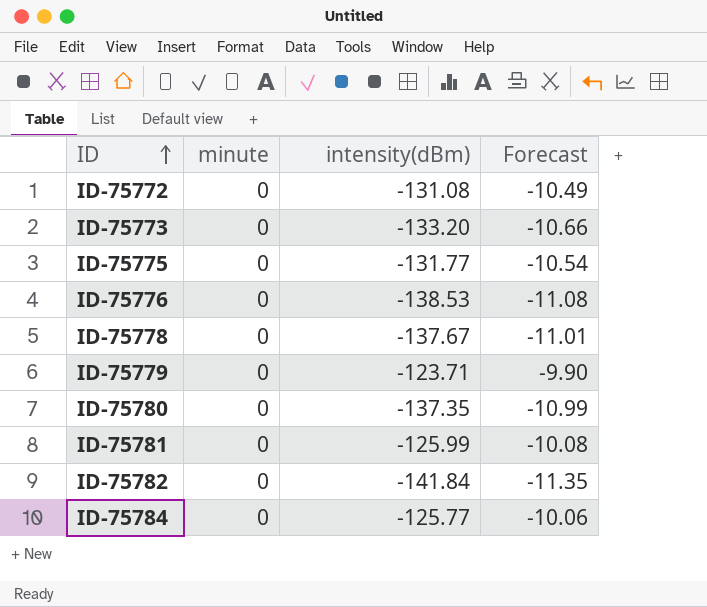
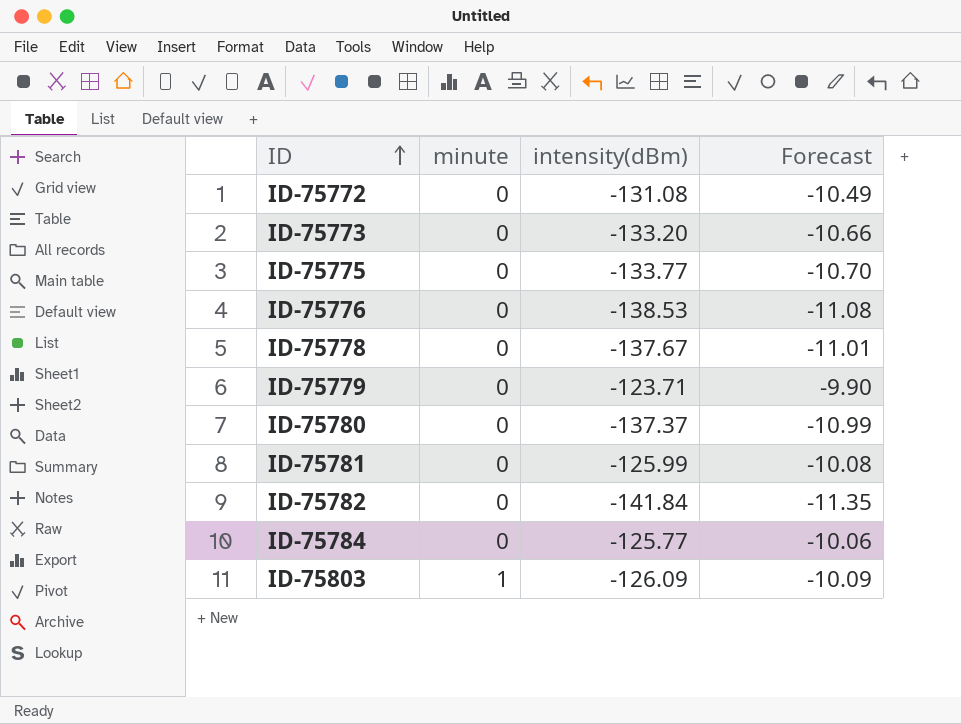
ID-75775 | intensity(dBm): -131.77 -> -133.77
ID-75775 | Forecast: -10.54 -> -10.70
ID-75780 | intensity(dBm): -137.35 -> -137.37
row ID-75803: none -> 1 | -126.09 | -10.09

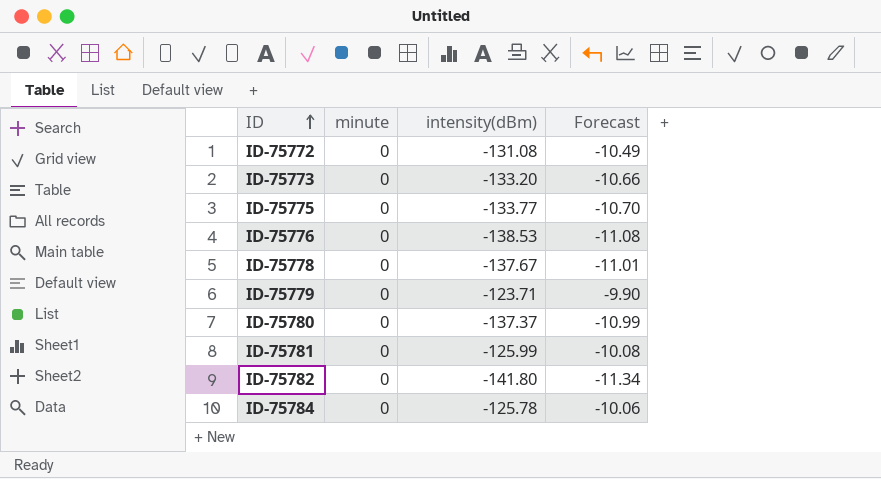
row ID-75803: 1 | -126.09 | -10.09 -> none
ID-75782 | intensity(dBm): -141.84 -> -141.80
ID-75782 | Forecast: -11.35 -> -11.34
ID-75784 | intensity(dBm): -125.77 -> -125.78

